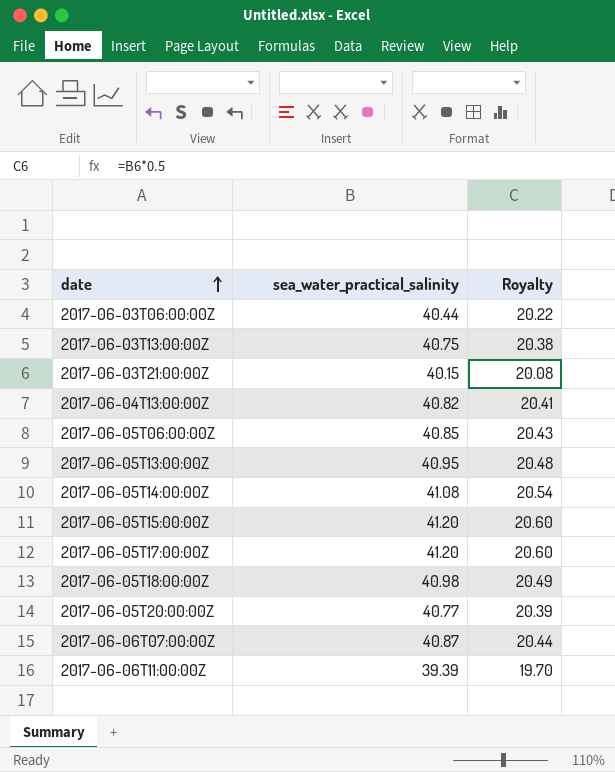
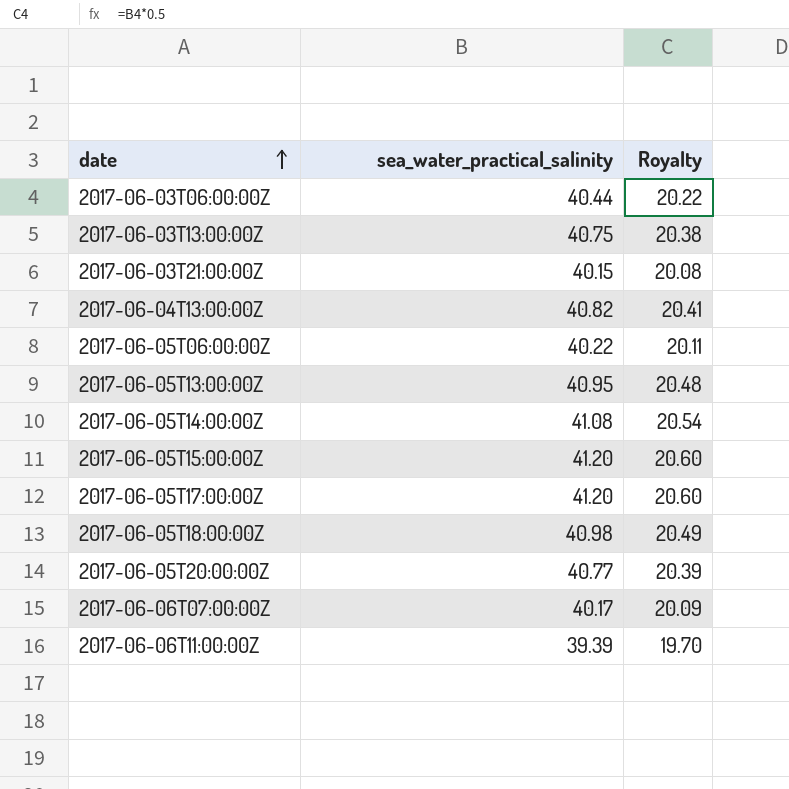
2017-06-05T06:00:00Z | sea_water_practical_salinity: 40.85 -> 40.22
2017-06-05T06:00:00Z | Royalty: 20.43 -> 20.11
2017-06-06T07:00:00Z | sea_water_practical_salinity: 40.87 -> 40.17
2017-06-06T07:00:00Z | Royalty: 20.44 -> 20.09

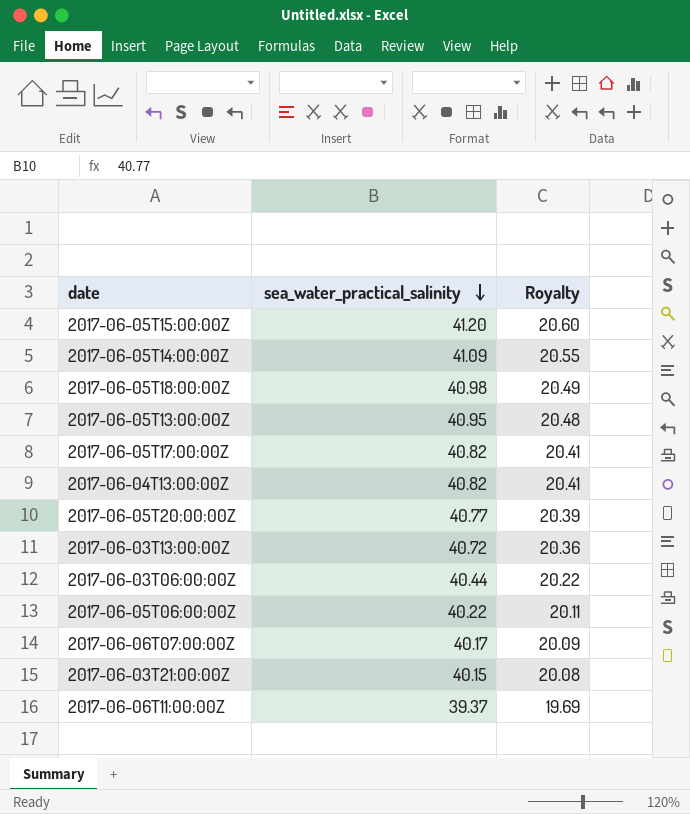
row order: date ascending -> sea_water_practical_salinity descending
2017-06-05T14:00:00Z | sea_water_practical_salinity: 41.08 -> 41.09
2017-06-05T14:00:00Z | Royalty: 20.54 -> 20.55
2017-06-05T17:00:00Z | sea_water_practical_salinity: 41.20 -> 40.82
2017-06-05T17:00:00Z | Royalty: 20.60 -> 20.41
2017-06-03T13:00:00Z | sea_water_practical_salinity: 40.75 -> 40.72
2017-06-03T13:00:00Z | Royalty: 20.38 -> 20.36
2017-06-06T11:00:00Z | sea_water_practical_salinity: 39.39 -> 39.37
2017-06-06T11:00:00Z | Royalty: 19.70 -> 19.69

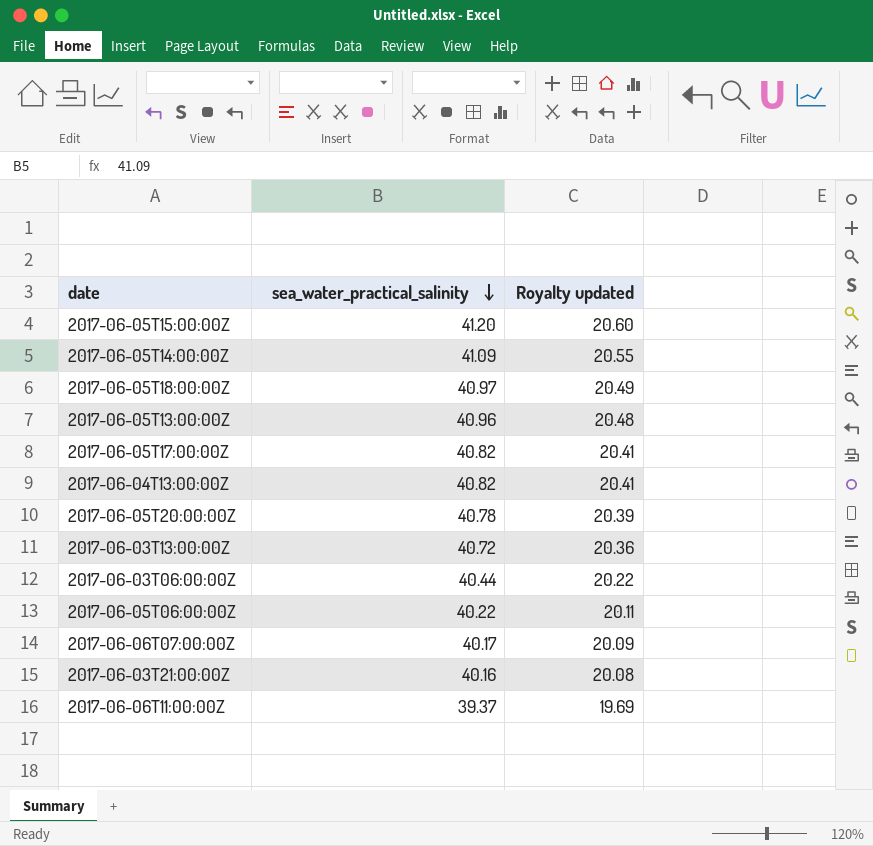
column name: Royalty -> Royalty updated
2017-06-05T18:00:00Z | sea_water_practical_salinity: 40.98 -> 40.97
2017-06-05T13:00:00Z | sea_water_practical_salinity: 40.95 -> 40.96
2017-06-05T20:00:00Z | sea_water_practical_salinity: 40.77 -> 40.78
2017-06-03T21:00:00Z | sea_water_practical_salinity: 40.15 -> 40.16

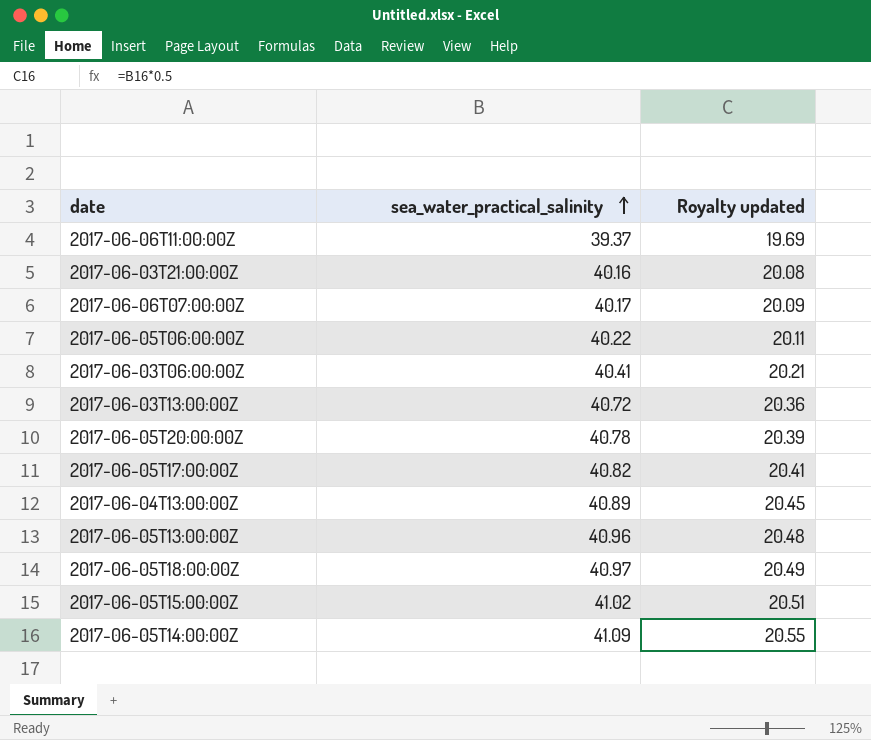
row order: sea_water_practical_salinity descending -> sea_water_practical_salinity ascending
2017-06-03T06:00:00Z | sea_water_practical_salinity: 40.44 -> 40.41
2017-06-03T06:00:00Z | Royalty updated: 20.22 -> 20.21
2017-06-04T13:00:00Z | sea_water_practical_salinity: 40.82 -> 40.89
2017-06-04T13:00:00Z | Royalty updated: 20.41 -> 20.45
2017-06-05T15:00:00Z | sea_water_practical_salinity: 41.20 -> 41.02
2017-06-05T15:00:00Z | Royalty updated: 20.60 -> 20.51

